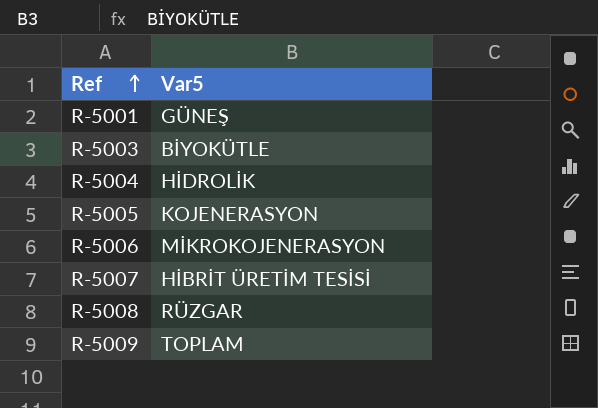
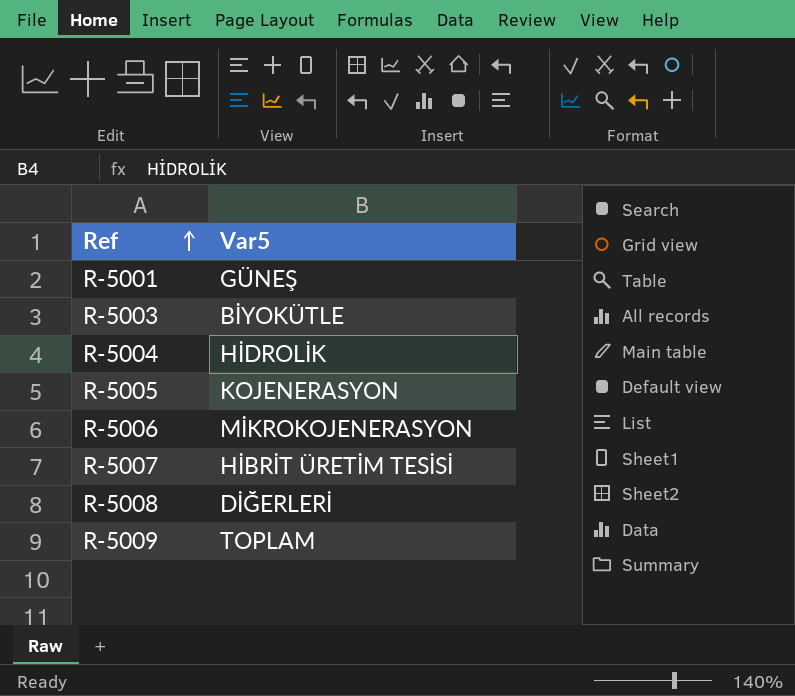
R-5008 | Var5: RÜZGAR -> DİĞERLERİ

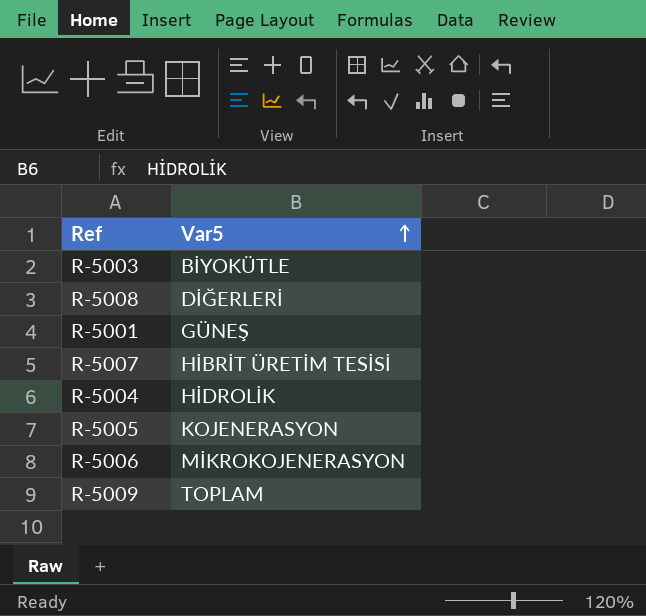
row order: Ref ascending -> Var5 ascending

